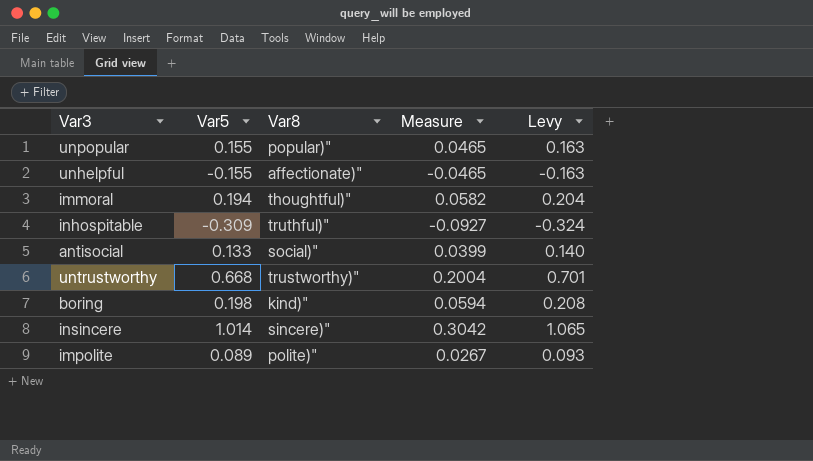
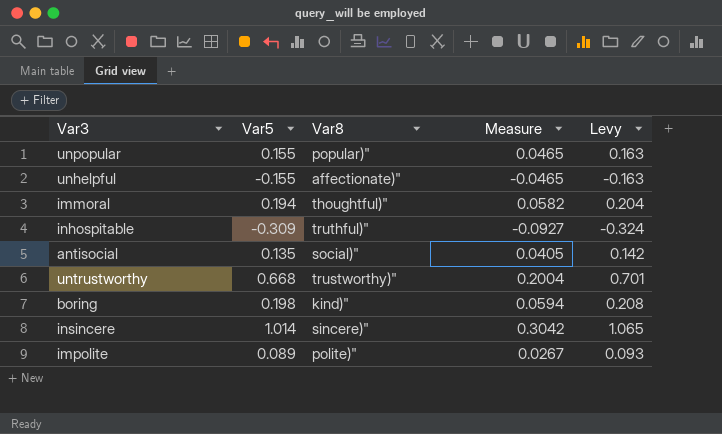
antisocial | Var5: 0.133 -> 0.135
antisocial | Measure: 0.0399 -> 0.0405
antisocial | Levy: 0.140 -> 0.142

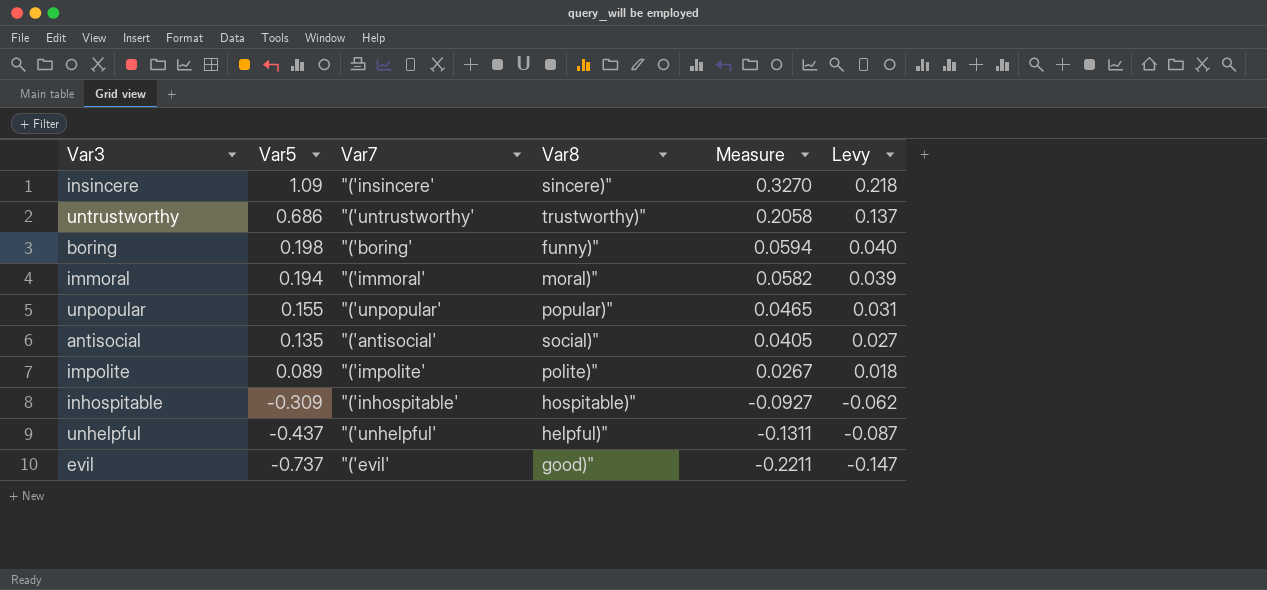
row order: none -> Var5 descending
column Var7 | position: none -> 3
column Levy | formula: [Var5] * 1.05 -> [Var5] * 0.2
insincere | Var5: 1.014 -> 1.09
insincere | Measure: 0.3042 -> 0.3270
untrustworthy | Var5: 0.668 -> 0.686
untrustworthy | Measure: 0.2004 -> 0.2058
boring | Var8: kind)" -> funny)"
immoral | Var8: thoughtful)" -> moral)"
inhospitable | Var8: truthful)" -> hospitable)"
unhelpful | Var5: -0.155 -> -0.437
unhelpful | Var8: affectionate)" -> helpful)"
unhelpful | Measure: -0.0465 -> -0.1311
row evil: none -> -0.737 | "('evil' | good)" | -0.2211 | -0.147

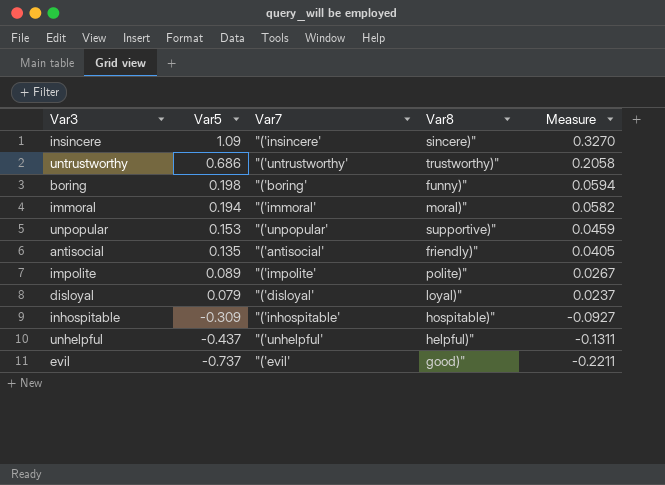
column Levy | formula: [Var5] * 0.2 -> none
unpopular | Var5: 0.155 -> 0.153
unpopular | Var8: popular)" -> supportive)"
unpopular | Measure: 0.0465 -> 0.0459
antisocial | Var8: social)" -> friendly)"
row disloyal: none -> 0.079 | "('disloyal' | loyal)" | 0.0237

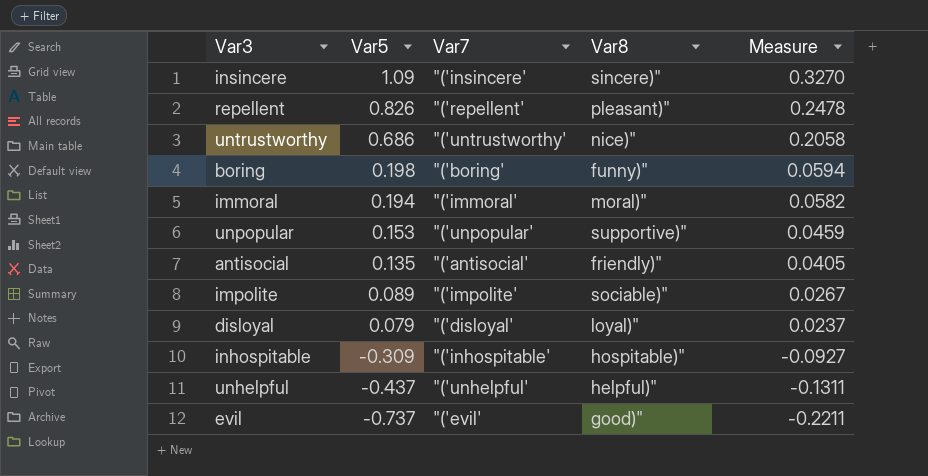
row repellent: none -> 0.826 | "('repellent' | pleasant)" | 0.2478
untrustworthy | Var8: trustworthy)" -> nice)"
impolite | Var8: polite)" -> sociable)"

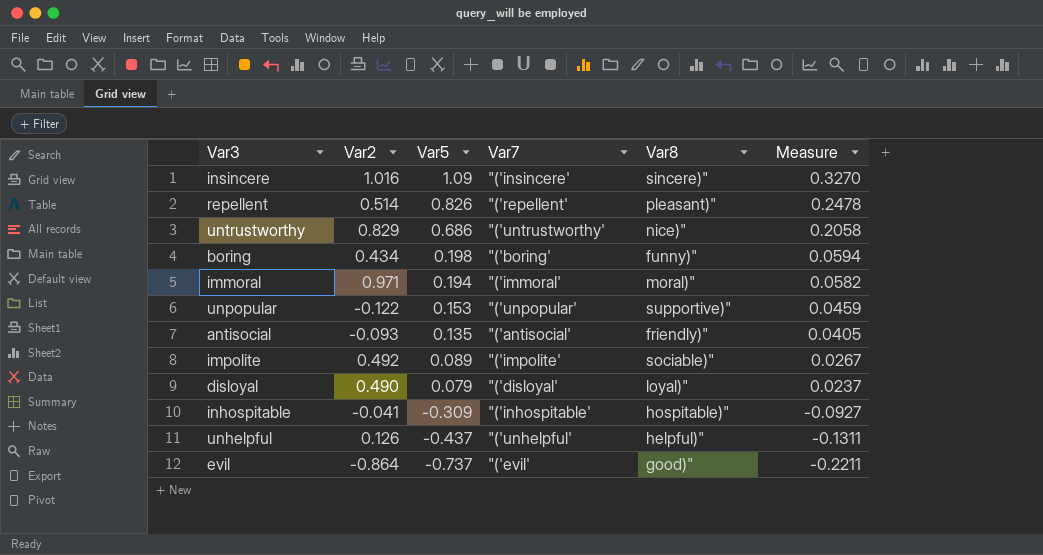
column Var2 | position: none -> 2

